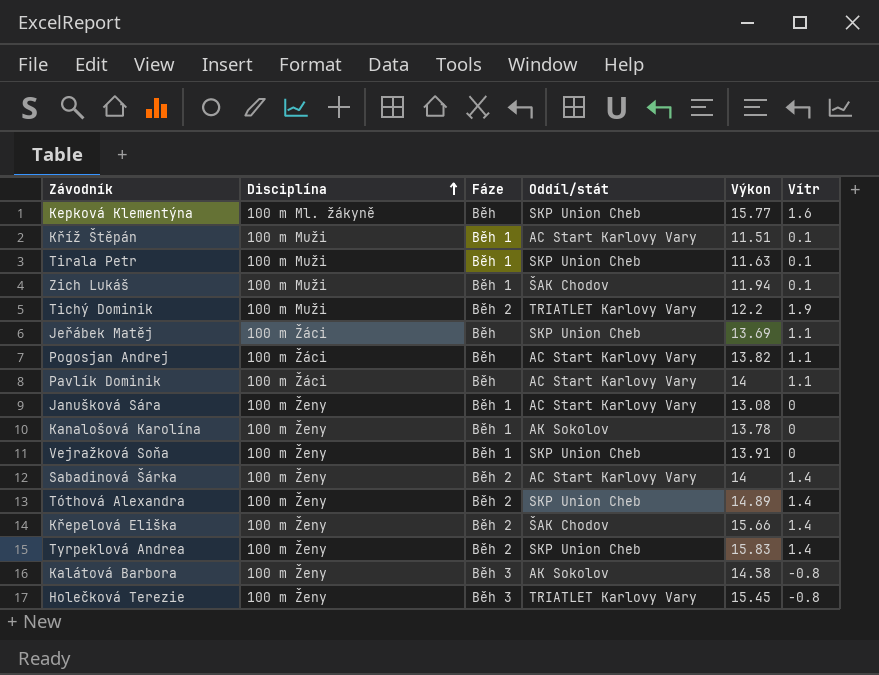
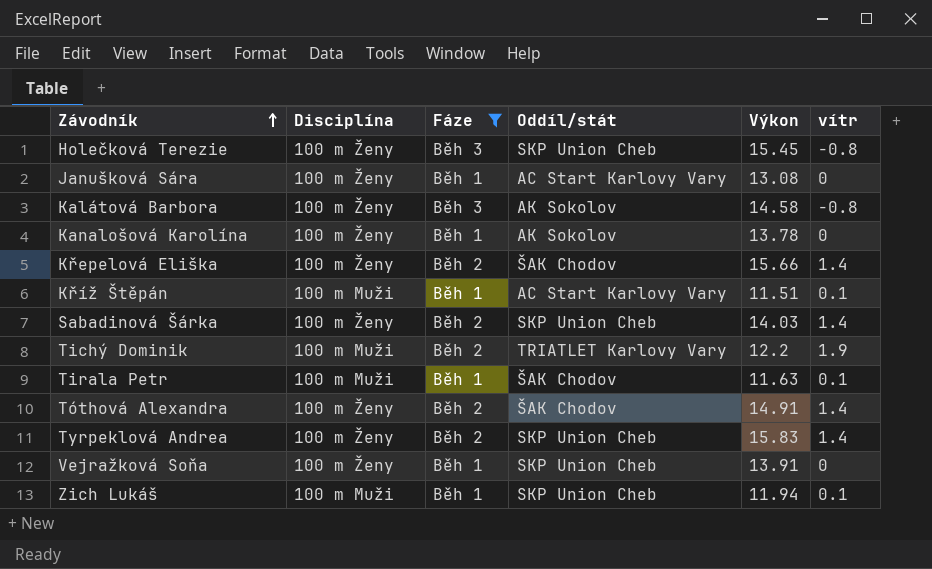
filter: none -> Fáze != Běh
row order: Disciplína ascending -> Závodník ascending
column name: Vítr -> vítr
Holečková Terezie | Oddíl/stát: TRIATLET Karlovy Vary -> SKP Union Cheb
Sabadinová Šárka | Oddíl/stát: AC Start Karlovy Vary -> SKP Union Cheb
Sabadinová Šárka | Výkon: 14 -> 14.03
Tirala Petr | Oddíl/stát: SKP Union Cheb -> ŠAK Chodov
Tóthová Alexandra | Oddíl/stát: SKP Union Cheb -> ŠAK Chodov
Tóthová Alexandra | Výkon: 14.89 -> 14.91
Zich Lukáš | Oddíl/stát: ŠAK Chodov -> SKP Union Cheb

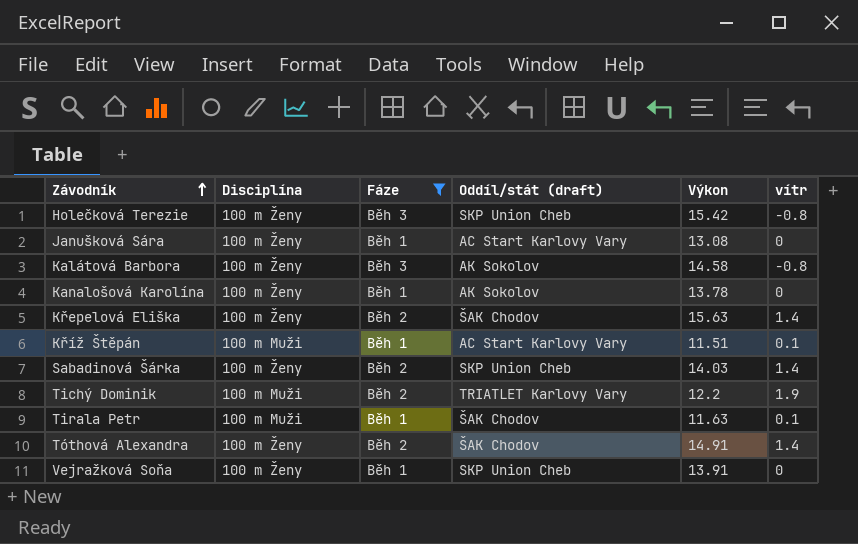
column name: Oddíl/stát -> Oddíl/stát (draft)
row Tyrpeklová Andrea: 100 m Ženy | Běh 2 | SKP Union Cheb | 15.83 | 1.4 -> none
row Zich Lukáš: 100 m Muži | Běh 1 | SKP Union Cheb | 11.94 | 0.1 -> none
Holečková Terezie | Výkon: 15.45 -> 15.42
Křepelová Eliška | Výkon: 15.66 -> 15.63

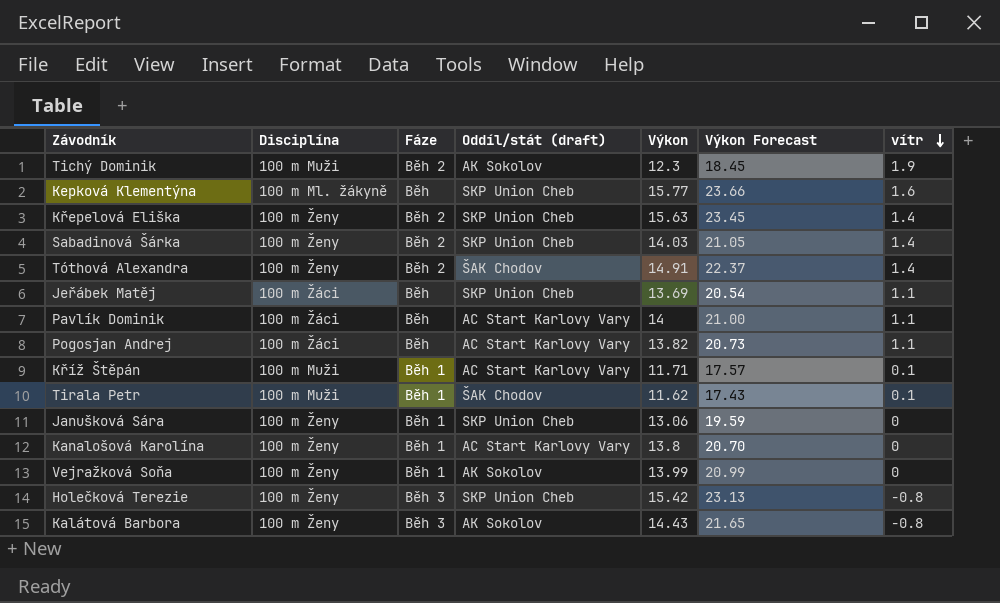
filter: Fáze != Běh -> none
row order: Závodník ascending -> vítr descending
column Výkon Forecast | formula: none -> [Výkon] * 1.5
Tichý Dominik | Oddíl/stát (draft): TRIATLET Karlovy Vary -> AK Sokolov
Tichý Dominik | Výkon: 12.2 -> 12.3
Křepelová Eliška | Oddíl/stát (draft): ŠAK Chodov -> SKP Union Cheb
Kříž Štěpán | Výkon: 11.51 -> 11.71
Tirala Petr | Výkon: 11.63 -> 11.62
Janušková Sára | Oddíl/stát (draft): AC Start Karlovy Vary -> SKP Union Cheb
Janušková Sára | Výkon: 13.08 -> 13.06
Kanalošová Karolína | Oddíl/stát (draft): AK Sokolov -> AC Start Karlovy Vary
Kanalošová Karolína | Výkon: 13.78 -> 13.8
Vejražková Soňa | Oddíl/stát (draft): SKP Union Cheb -> AK Sokolov
Vejražková Soňa | Výkon: 13.91 -> 13.99
Kalátová Barbora | Výkon: 14.58 -> 14.43

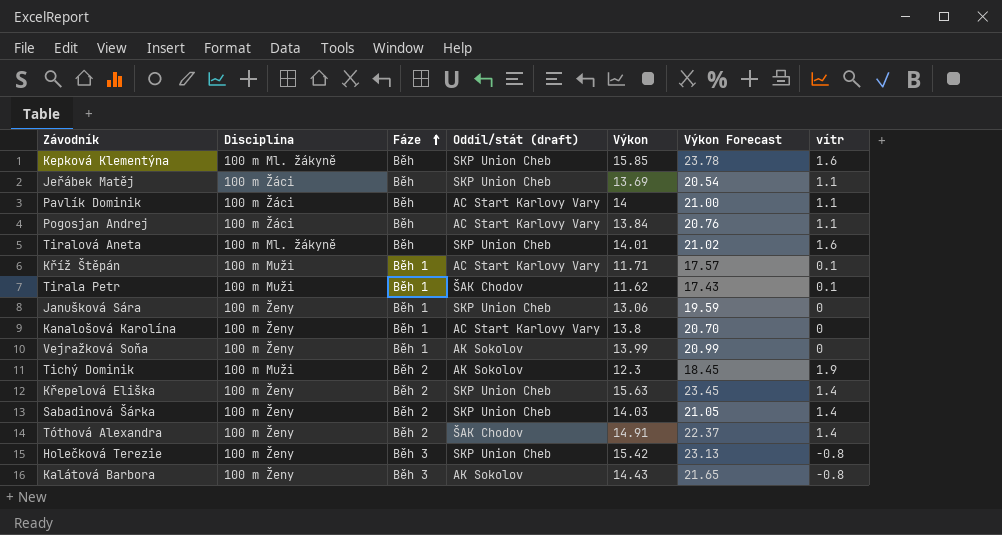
row order: vítr descending -> Fáze ascending
Kepková Klementýna | Výkon: 15.77 -> 15.85
Kepková Klementýna | Výkon Forecast: 23.66 -> 23.78
Pogosjan Andrej | Výkon: 13.82 -> 13.84
Pogosjan Andrej | Výkon Forecast: 20.73 -> 20.76
row Tiralová Aneta: none -> 100 m Ml. žákyně | Běh | SKP Union Cheb | 14.01 | 21.02 | 1.6

